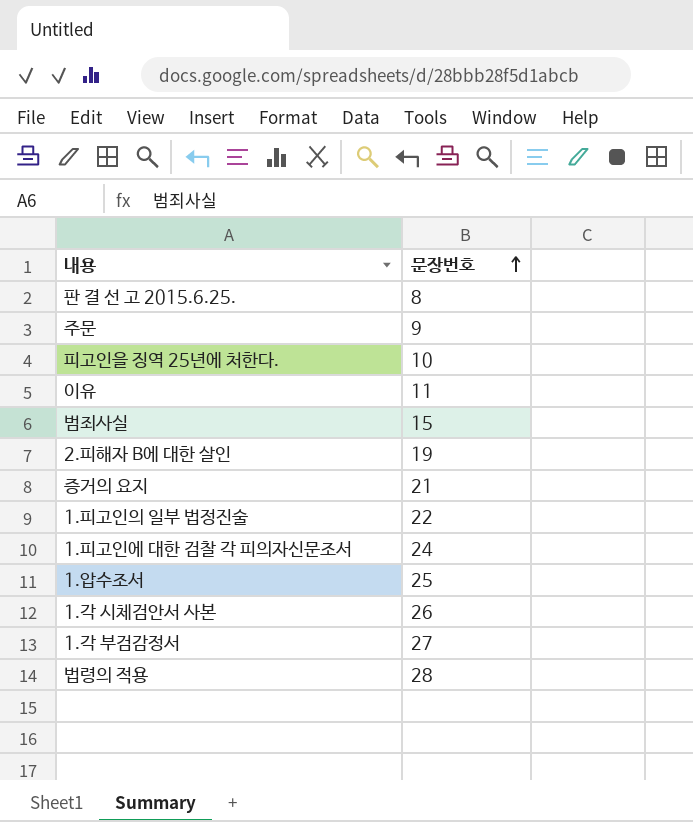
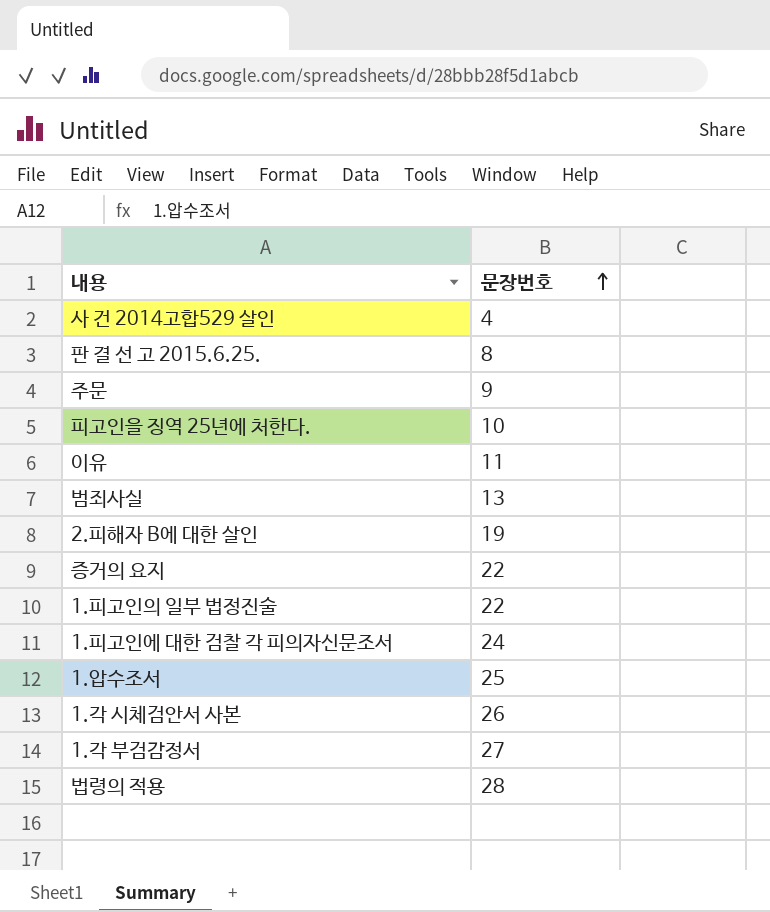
row 사 건 2014고합529 살인: none -> 4
범죄사실 | 문장번호: 15 -> 13
증거의 요지 | 문장번호: 21 -> 22

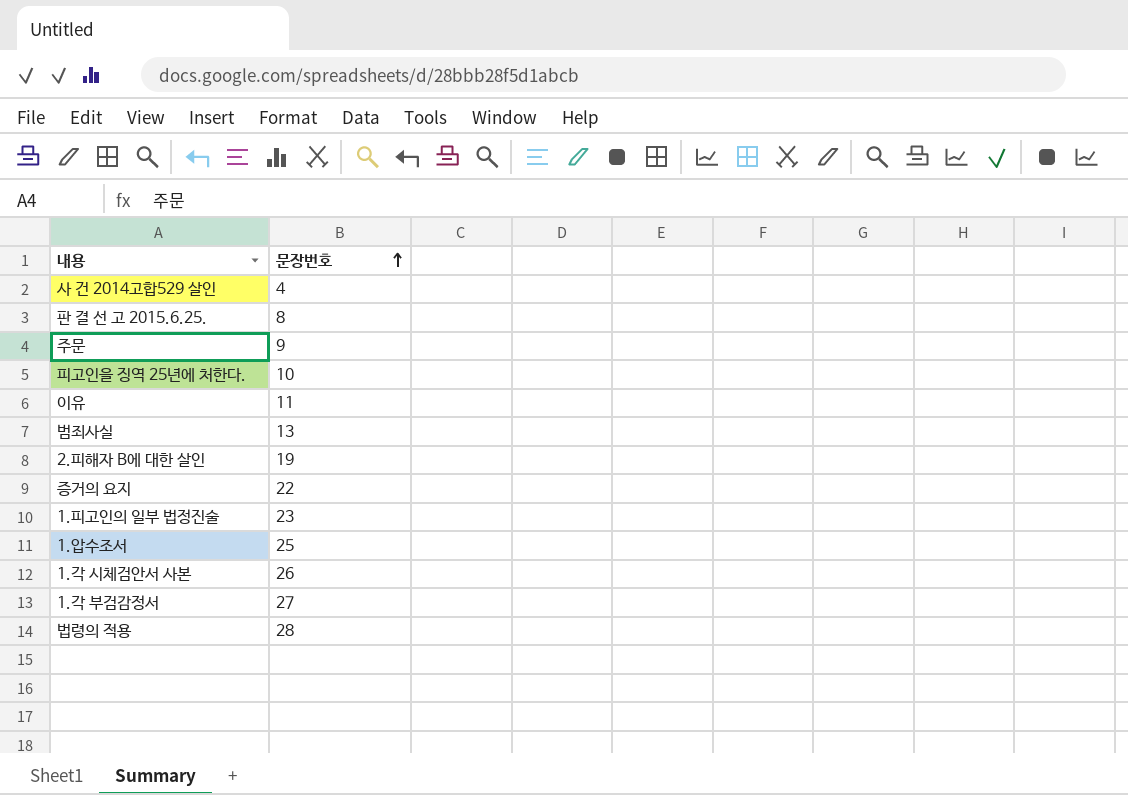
row 1.피고인에 대한 검찰 각 피의자신문조서: 24 -> none
1.피고인의 일부 법정진술 | 문장번호: 22 -> 23

